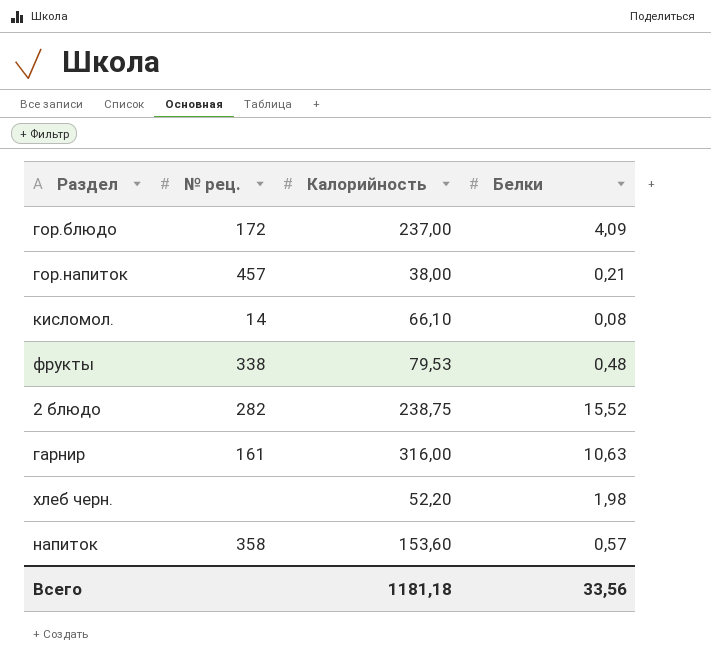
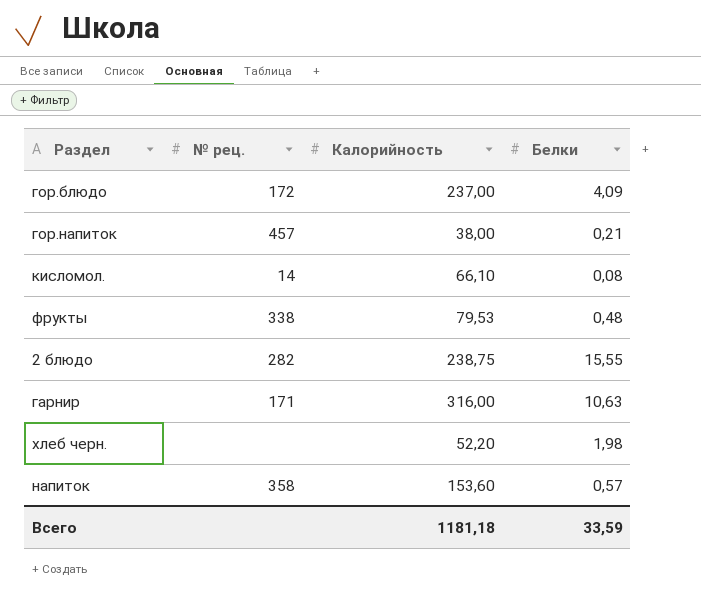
2 блюдо | Белки: 15,52 -> 15,55
гарнир | № рец.: 161 -> 171
Всего | Белки: 33,56 -> 33,59

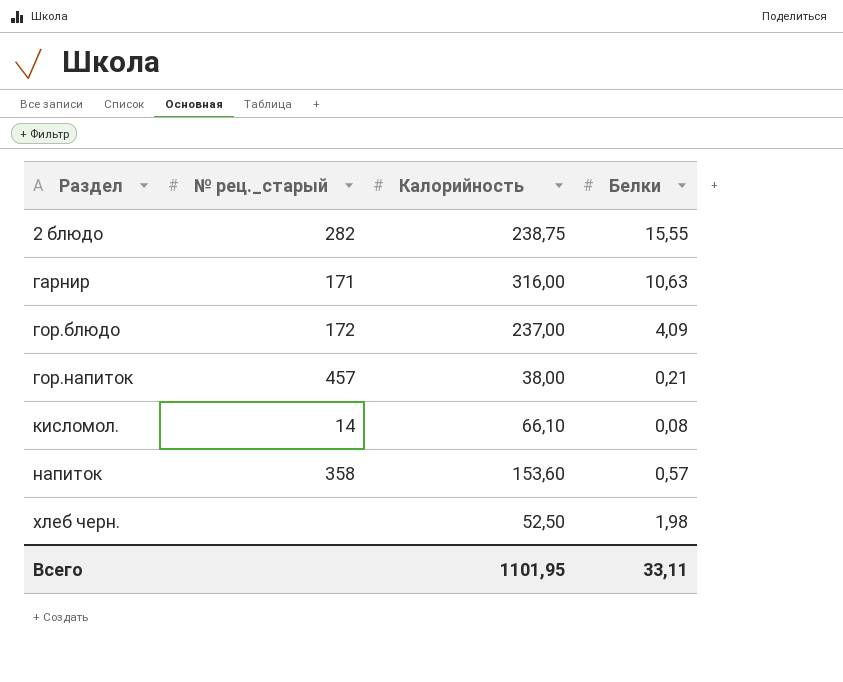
row order: none -> Раздел ascending
column name: № рец. -> № рец._старый
row фрукты: 338 | 79,53 | 0,48 -> none
хлеб черн. | Калорийность: 52,20 -> 52,50
Всего | Калорийность: 1181,18 -> 1101,95
Всего | Белки: 33,59 -> 33,11

